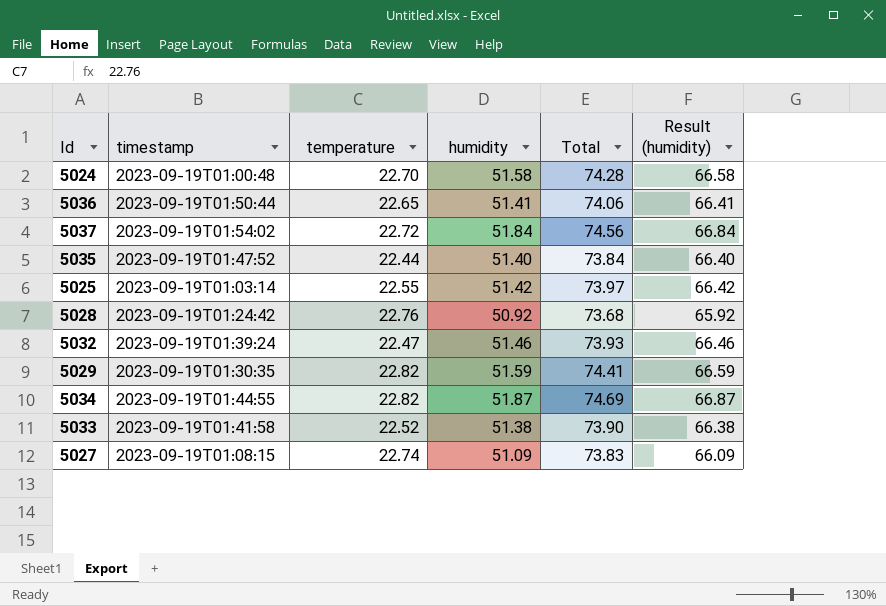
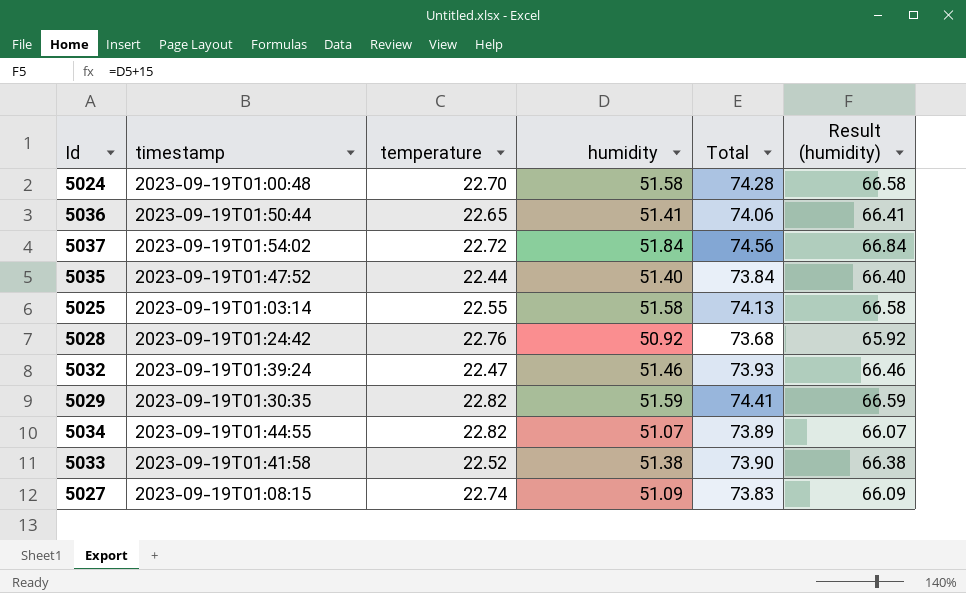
5025 | humidity: 51.42 -> 51.58
5025 | Total: 73.97 -> 74.13
5025 | Result (humidity): 66.42 -> 66.58
5034 | humidity: 51.87 -> 51.07
5034 | Total: 74.69 -> 73.89
5034 | Result (humidity): 66.87 -> 66.07

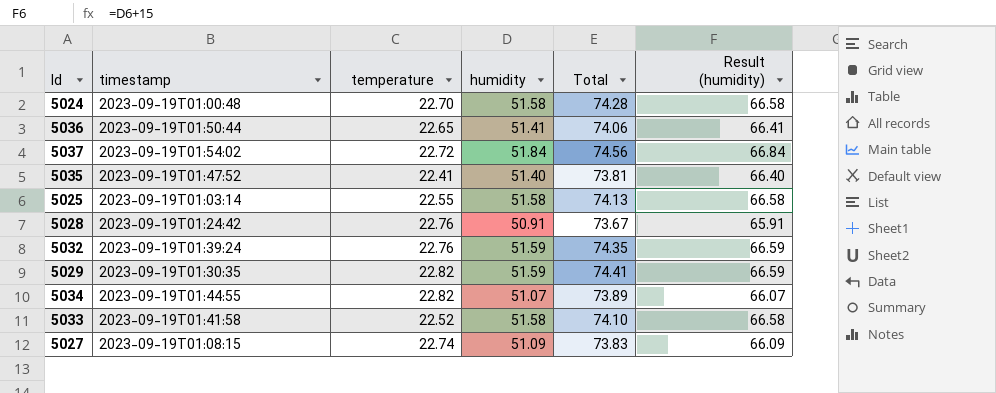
5035 | temperature: 22.44 -> 22.41
5035 | Total: 73.84 -> 73.81
5028 | humidity: 50.92 -> 50.91
5028 | Total: 73.68 -> 73.67
5028 | Result (humidity): 65.92 -> 65.91
5032 | temperature: 22.47 -> 22.76
5032 | humidity: 51.46 -> 51.59
5032 | Total: 73.93 -> 74.35
5032 | Result (humidity): 66.46 -> 66.59
5033 | humidity: 51.38 -> 51.58
5033 | Total: 73.90 -> 74.10
5033 | Result (humidity): 66.38 -> 66.58

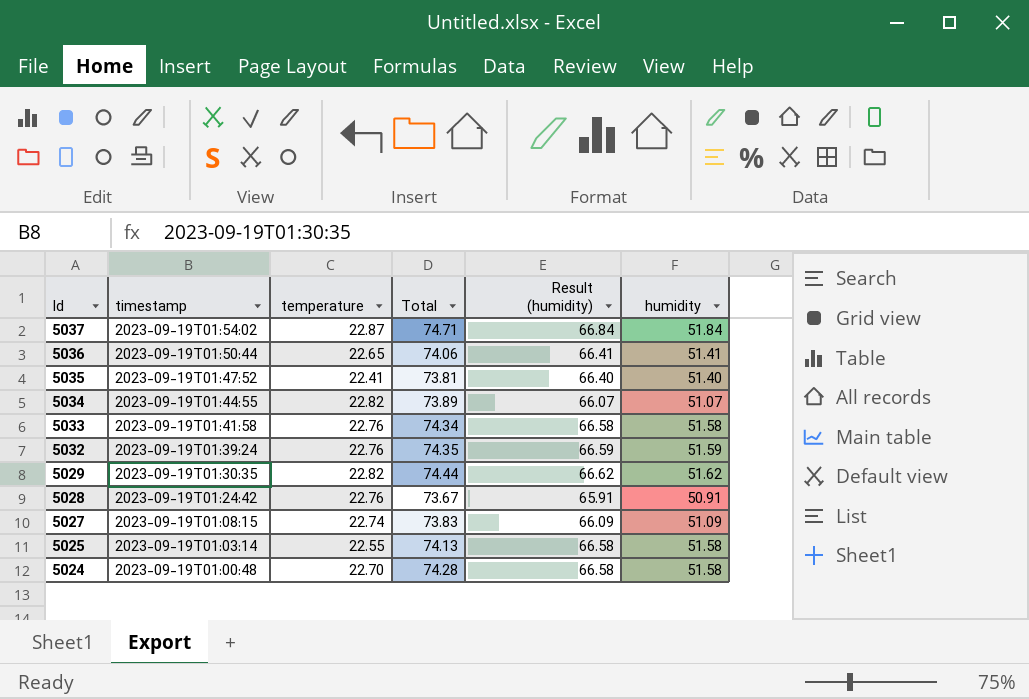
row order: none -> Id descending
column humidity | position: 4 -> 6
5037 | temperature: 22.72 -> 22.87
5037 | Total: 74.56 -> 74.71
5033 | temperature: 22.52 -> 22.76
5033 | Total: 74.10 -> 74.34
5029 | Total: 74.41 -> 74.44
5029 | Result (humidity): 66.59 -> 66.62
5029 | humidity: 51.59 -> 51.62

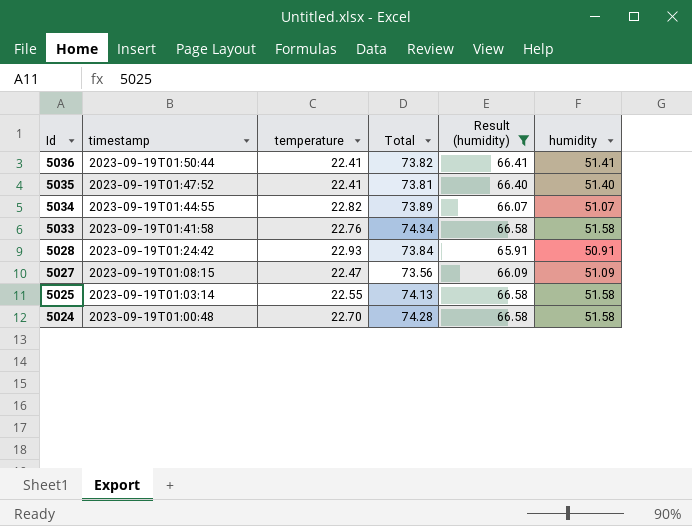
filter: none -> Result (humidity) <= 66.58
5036 | temperature: 22.65 -> 22.41
5036 | Total: 74.06 -> 73.82
5028 | temperature: 22.76 -> 22.93
5028 | Total: 73.67 -> 73.84
5027 | temperature: 22.74 -> 22.47
5027 | Total: 73.83 -> 73.56

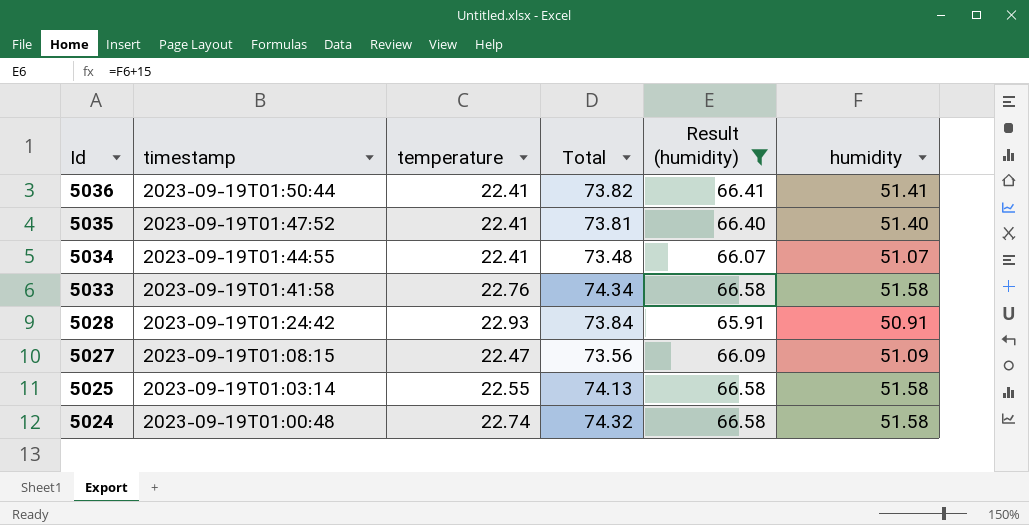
5034 | temperature: 22.82 -> 22.41
5034 | Total: 73.89 -> 73.48
5024 | temperature: 22.70 -> 22.74
5024 | Total: 74.28 -> 74.32

